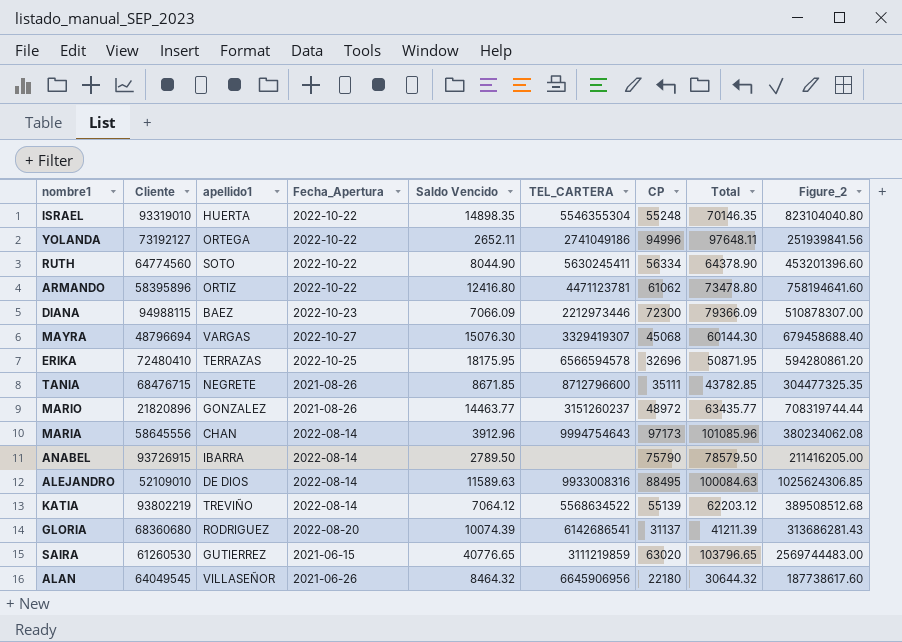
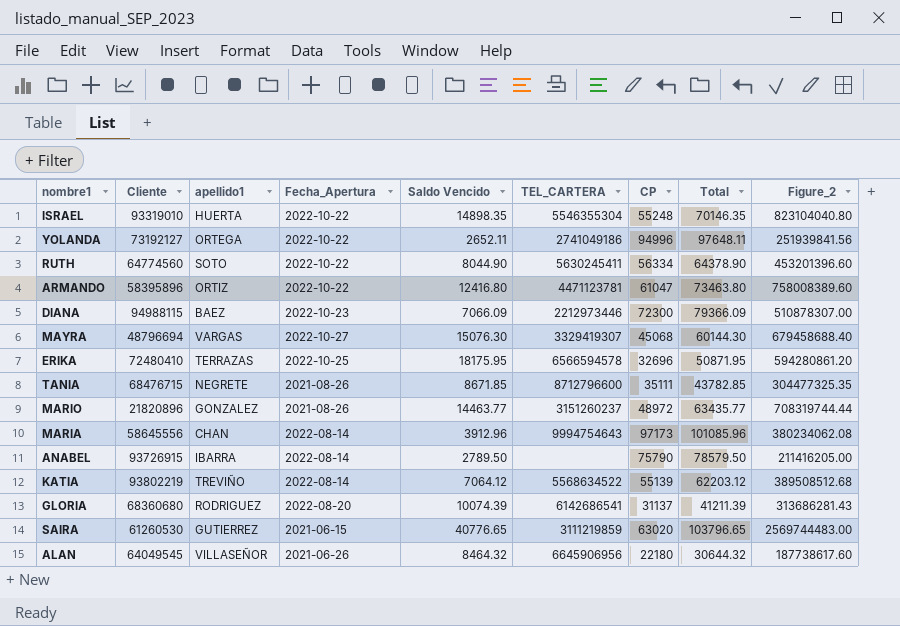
row ALEJANDRO: 52109010 | DE DIOS | 2022-08-14 | 11589.63 | 9933008316 | 88495 | 100084.63 | 1025624306.85 -> none
ARMANDO | CP: 61062 -> 61047
ARMANDO | Total: 73478.80 -> 73463.80
ARMANDO | Figure_2: 758194641.60 -> 758008389.60

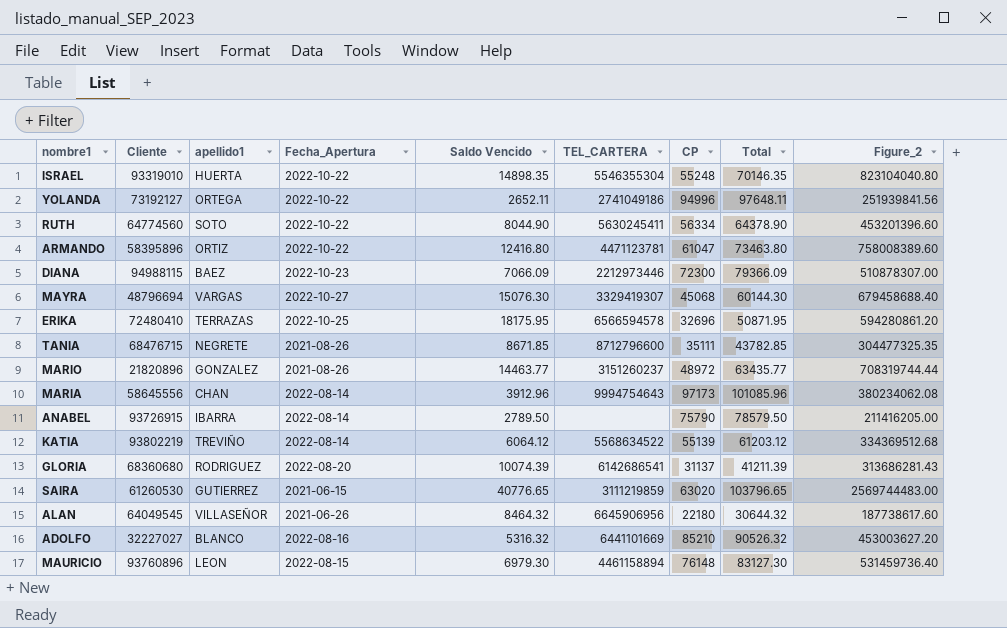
KATIA | Saldo Vencido: 7064.12 -> 6064.12
KATIA | Total: 62203.12 -> 61203.12
KATIA | Figure_2: 389508512.68 -> 334369512.68
row ADOLFO: none -> 32227027 | BLANCO | 2022-08-16 | 5316.32 | 6441101669 | 85210 | 90526.32 | 453003627.20
row MAURICIO: none -> 93760896 | LEON | 2022-08-15 | 6979.30 | 4461158894 | 76148 | 83127.30 | 531459736.40

